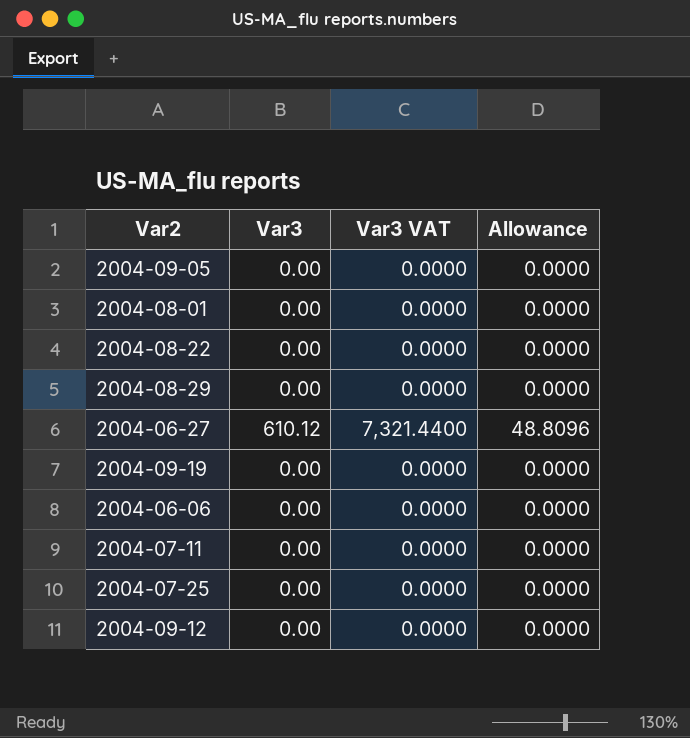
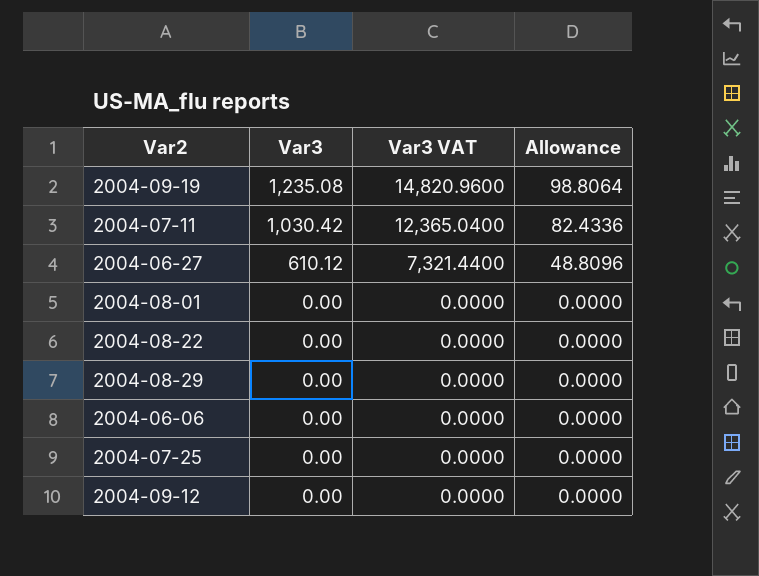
row order: none -> Var3 descending
row 2004-09-05: 0.00 | 0.0000 | 0.0000 -> none
2004-09-19 | Var3: 0.00 -> 1,235.08
2004-09-19 | Var3 VAT: 0.0000 -> 14,820.9600
2004-09-19 | Allowance: 0.0000 -> 98.8064
2004-07-11 | Var3: 0.00 -> 1,030.42
2004-07-11 | Var3 VAT: 0.0000 -> 12,365.0400
2004-07-11 | Allowance: 0.0000 -> 82.4336

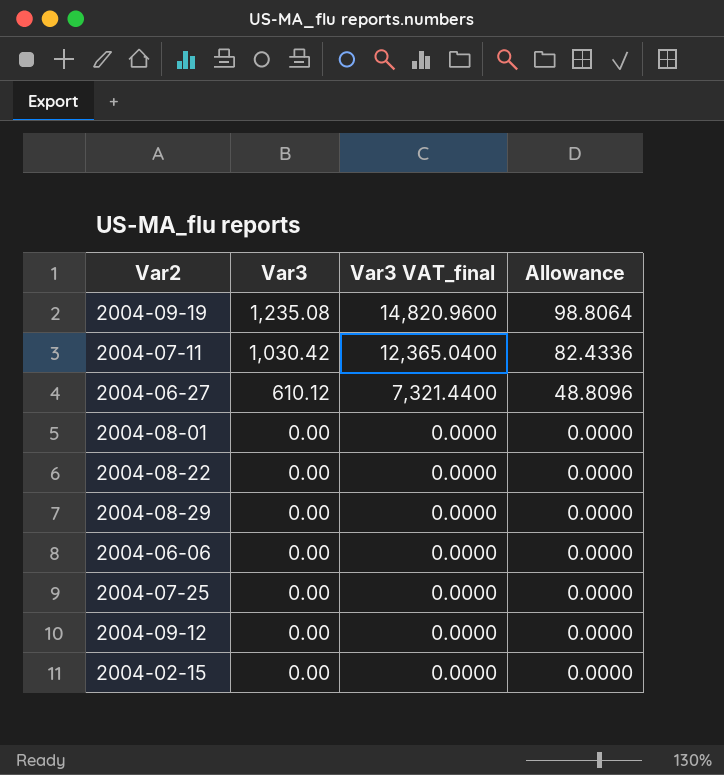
column name: Var3 VAT -> Var3 VAT_final
row 2004-02-15: none -> 0.00 | 0.0000 | 0.0000

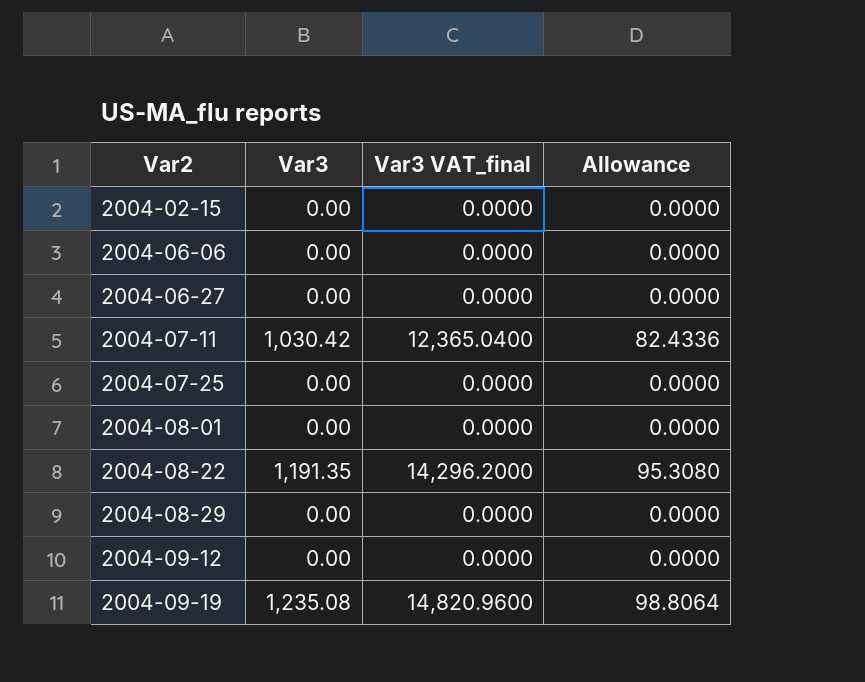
row order: Var3 descending -> Var2 ascending
2004-06-27 | Var3: 610.12 -> 0.00
2004-06-27 | Var3 VAT_final: 7,321.4400 -> 0.0000
2004-06-27 | Allowance: 48.8096 -> 0.0000
2004-08-22 | Var3: 0.00 -> 1,191.35
2004-08-22 | Var3 VAT_final: 0.0000 -> 14,296.2000
2004-08-22 | Allowance: 0.0000 -> 95.3080

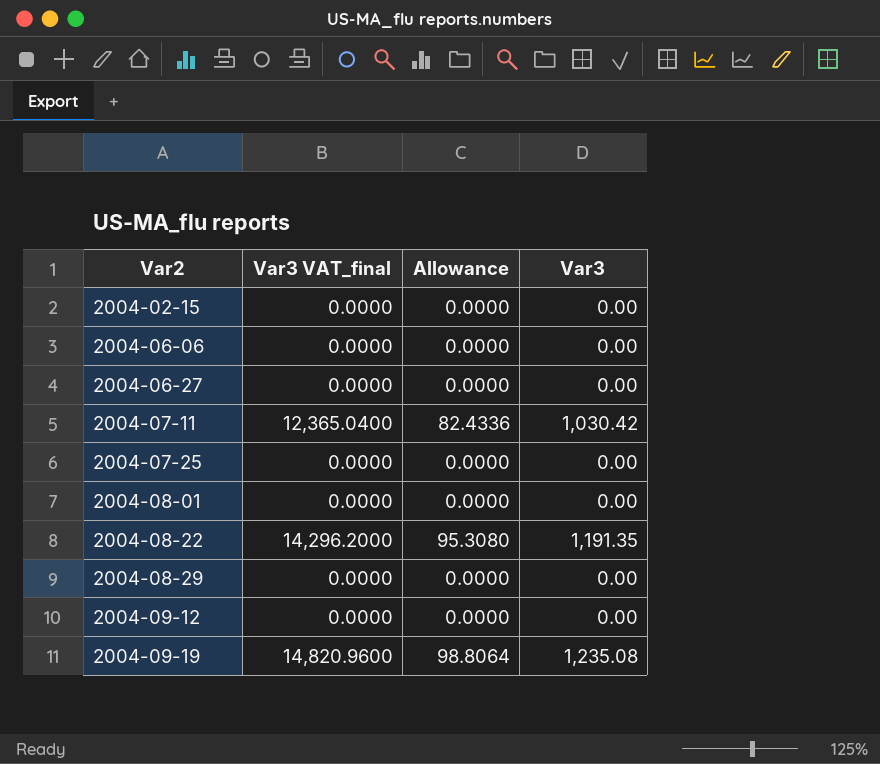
column Var3 | position: 2 -> 4

